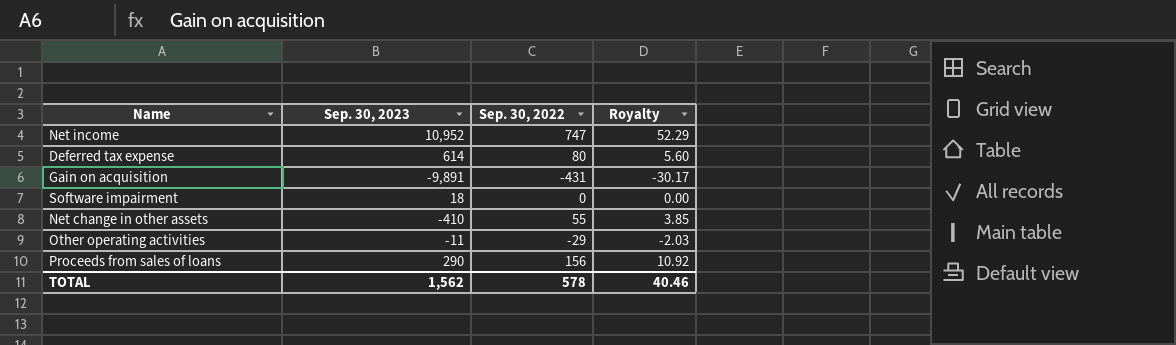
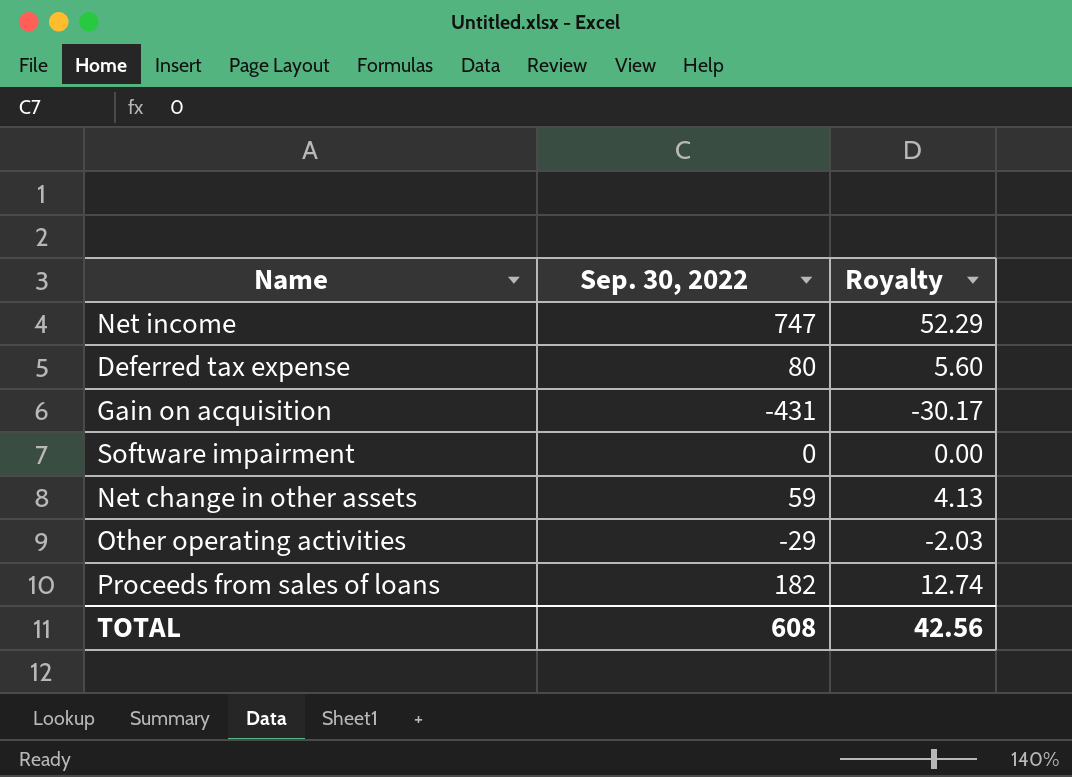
column Sep. 30, 2023 | position: 2 -> none
Net change in other assets | Sep. 30, 2022: 55 -> 59
Net change in other assets | Royalty: 3.85 -> 4.13
Proceeds from sales of loans | Sep. 30, 2022: 156 -> 182
Proceeds from sales of loans | Royalty: 10.92 -> 12.74
TOTAL | Sep. 30, 2022: 578 -> 608
TOTAL | Royalty: 40.46 -> 42.56

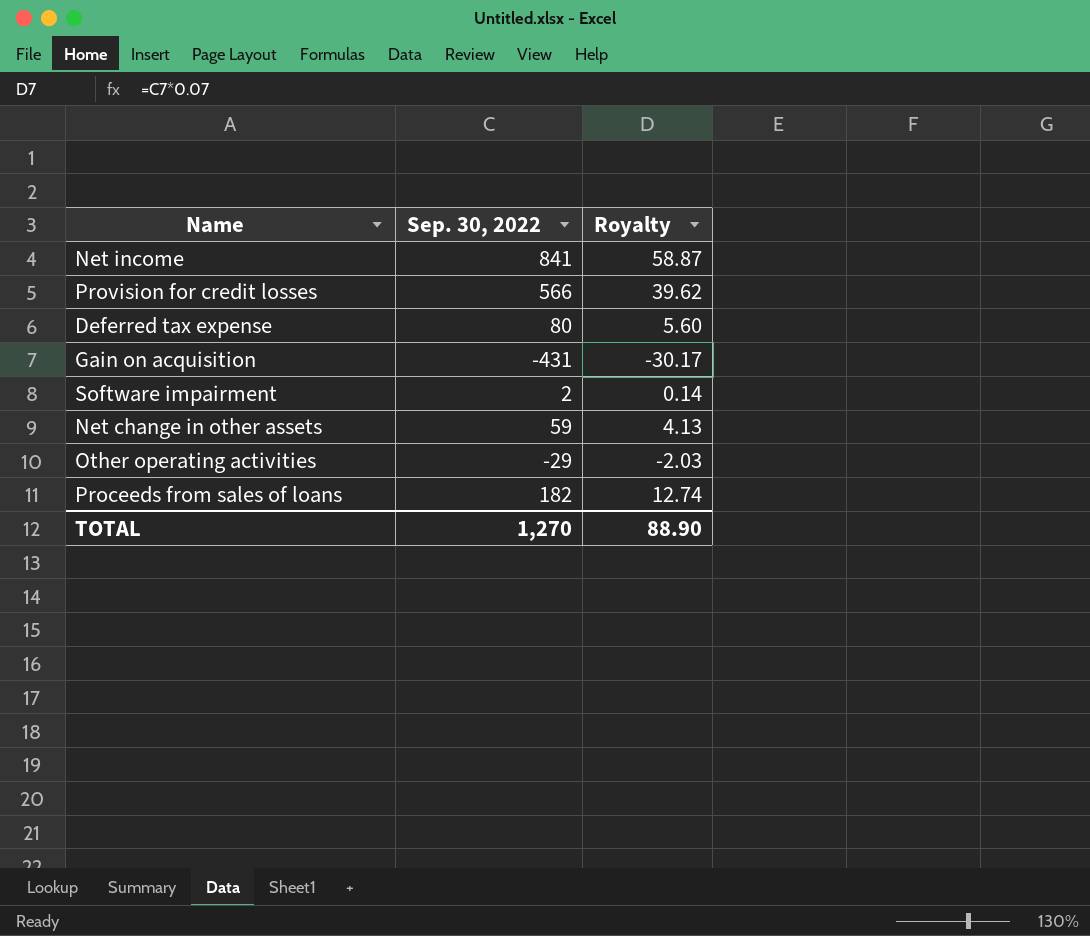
Net income | Sep. 30, 2022: 747 -> 841
Net income | Royalty: 52.29 -> 58.87
row Provision for credit losses: none -> 566 | 39.62
Software impairment | Sep. 30, 2022: 0 -> 2
Software impairment | Royalty: 0.00 -> 0.14
TOTAL | Sep. 30, 2022: 608 -> 1,270
TOTAL | Royalty: 42.56 -> 88.90

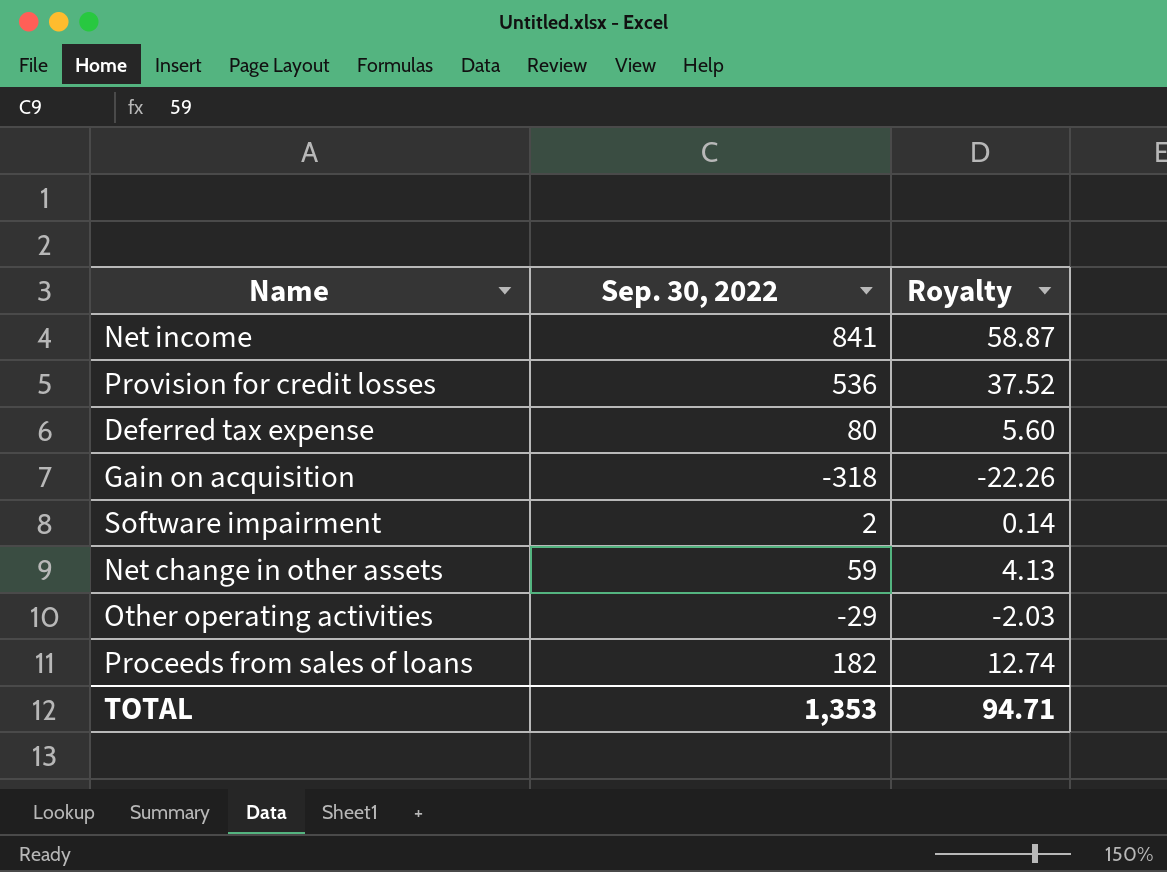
Provision for credit losses | Sep. 30, 2022: 566 -> 536
Provision for credit losses | Royalty: 39.62 -> 37.52
Gain on acquisition | Sep. 30, 2022: -431 -> -318
Gain on acquisition | Royalty: -30.17 -> -22.26
TOTAL | Sep. 30, 2022: 1,270 -> 1,353
TOTAL | Royalty: 88.90 -> 94.71

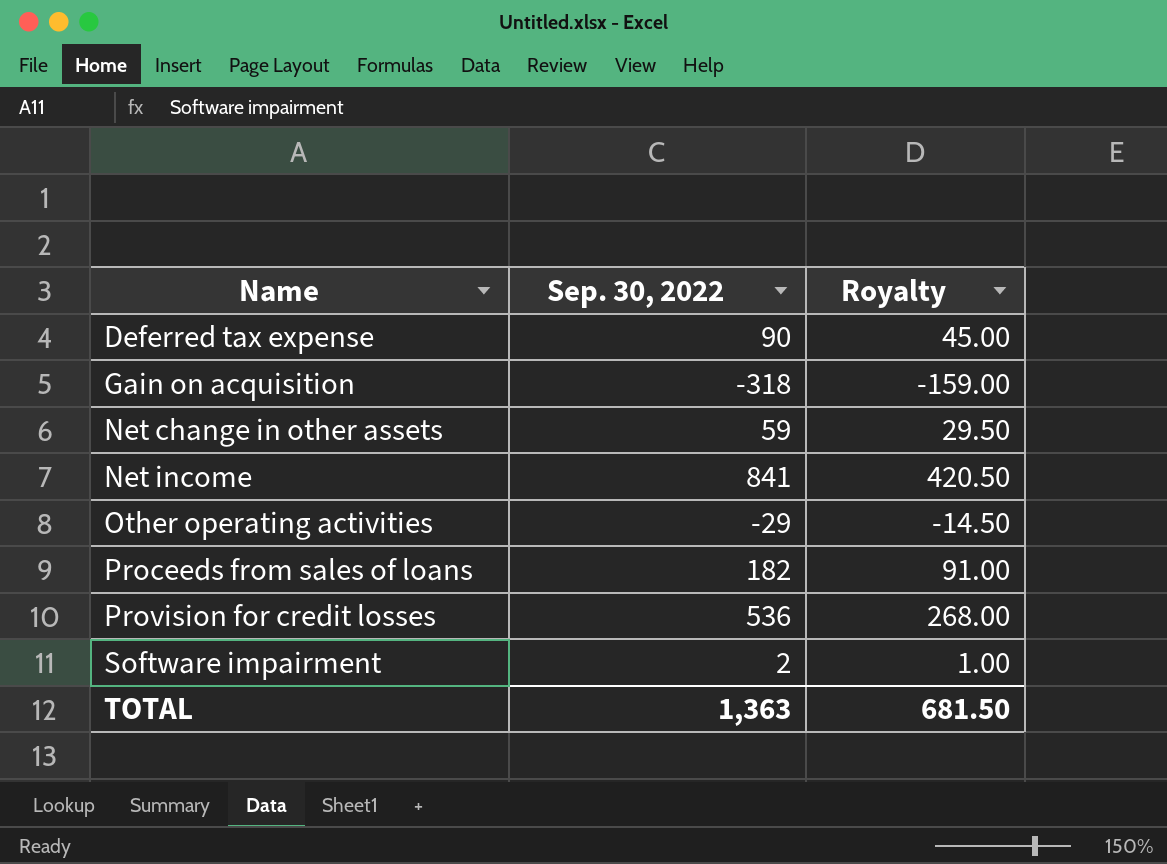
row order: none -> Name ascending
column Royalty | formula: [Sep. 30, 2022] * 0.07 -> [Sep. 30, 2022] * 0.5
Deferred tax expense | Sep. 30, 2022: 80 -> 90
TOTAL | Sep. 30, 2022: 1,353 -> 1,363
TOTAL | Royalty: 94.71 -> 681.50

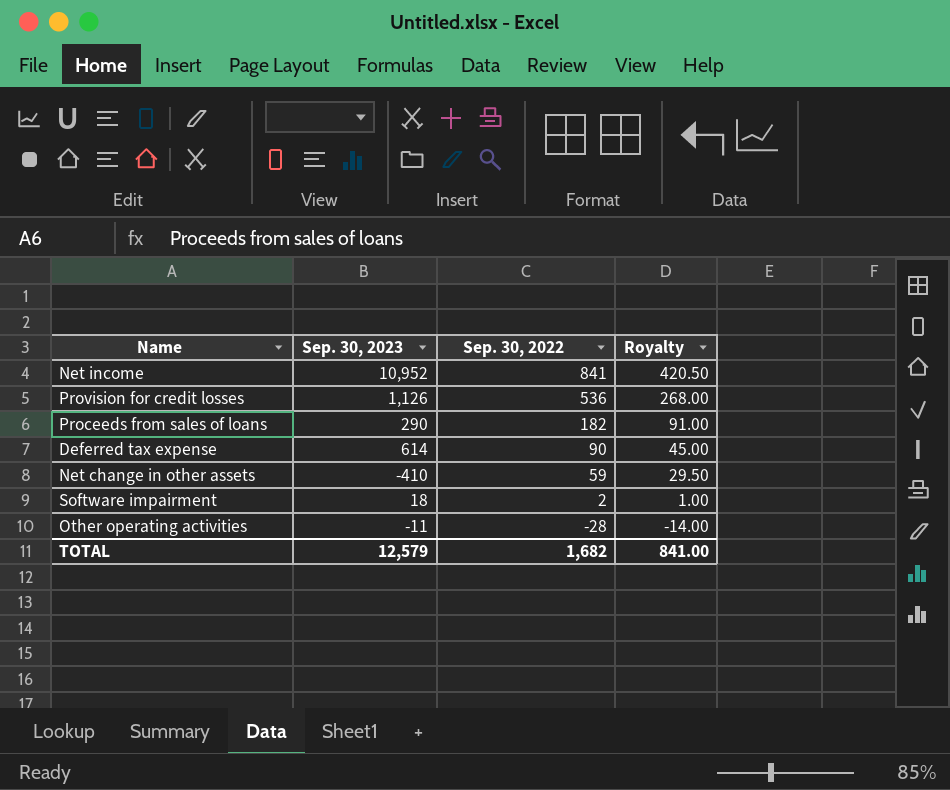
row order: Name ascending -> Sep. 30, 2022 descending
column Sep. 30, 2023 | position: none -> 2
row Gain on acquisition: -318 | -159.00 -> none
Other operating activities | Sep. 30, 2022: -29 -> -28
Other operating activities | Royalty: -14.50 -> -14.00
TOTAL | Sep. 30, 2022: 1,363 -> 1,682
TOTAL | Royalty: 681.50 -> 841.00

